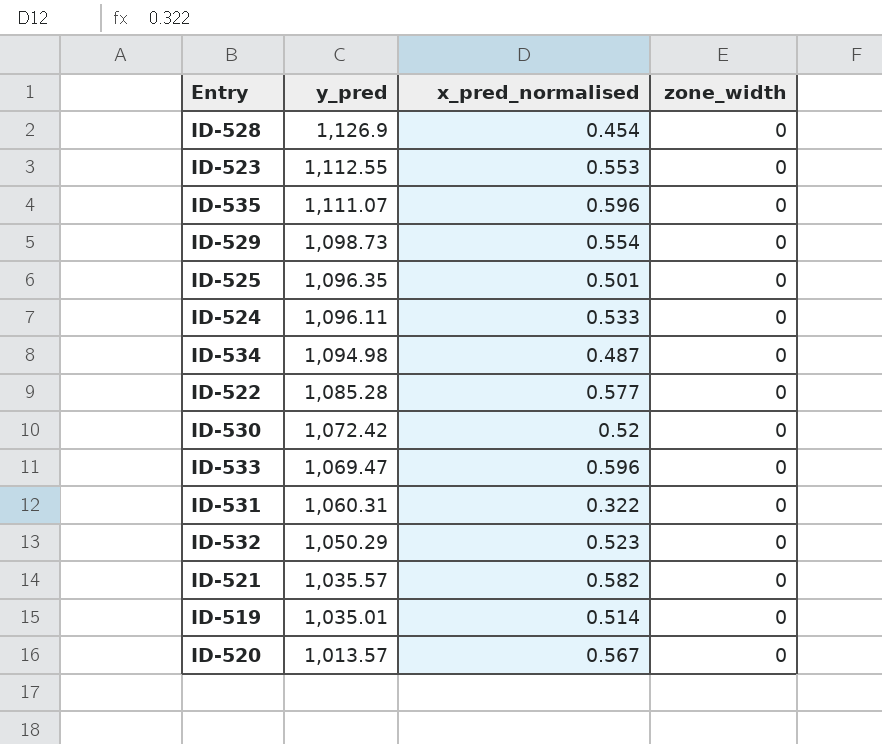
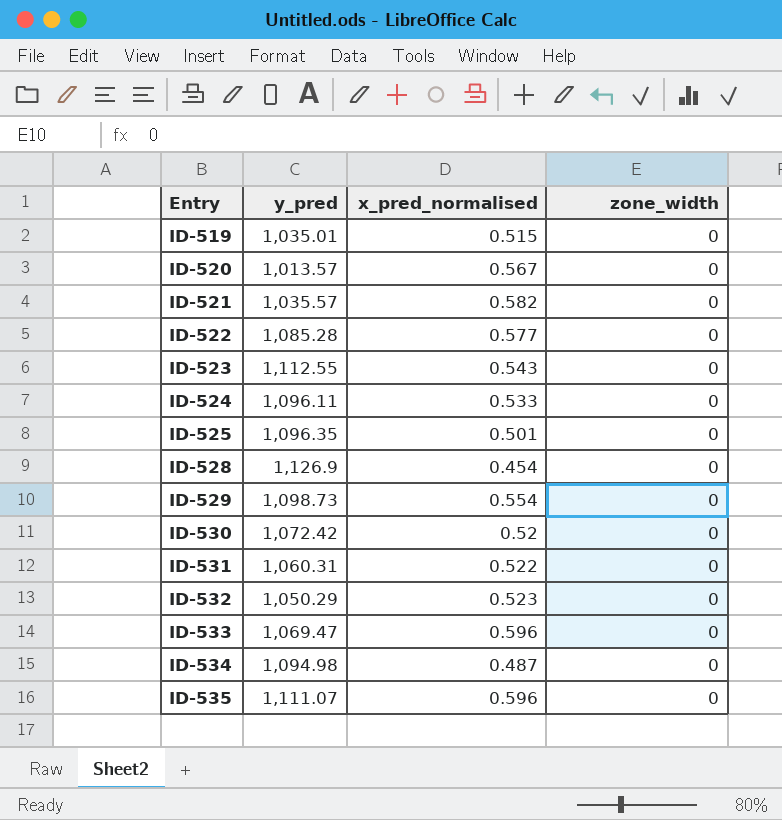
row order: y_pred descending -> Entry ascending
ID-519 | x_pred_normalised: 0.514 -> 0.515
ID-523 | x_pred_normalised: 0.553 -> 0.543
ID-531 | x_pred_normalised: 0.322 -> 0.522

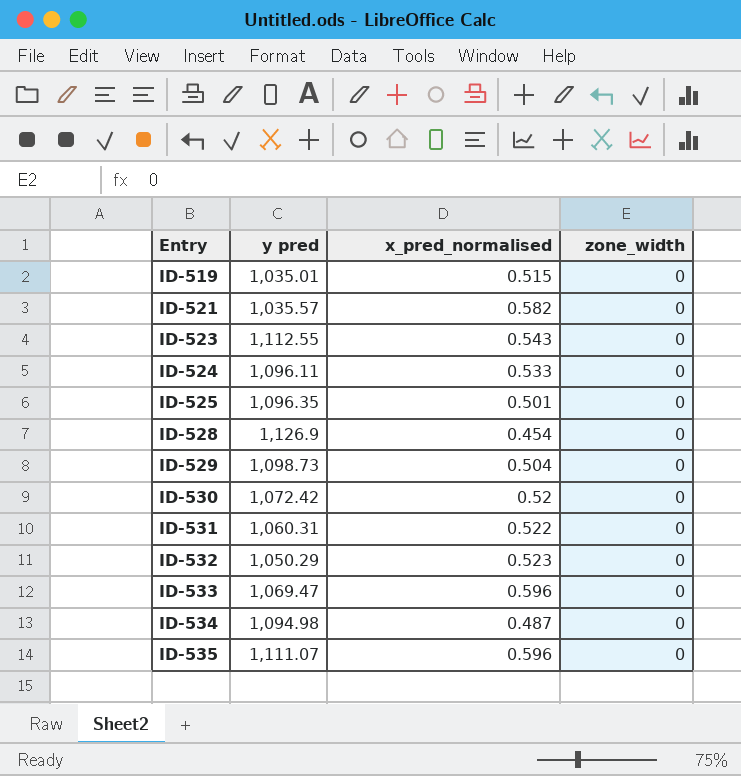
column name: y_pred -> y pred
row ID-520: 1,013.57 | 0.567 | 0 -> none
row ID-522: 1,085.28 | 0.577 | 0 -> none
ID-529 | x_pred_normalised: 0.554 -> 0.504

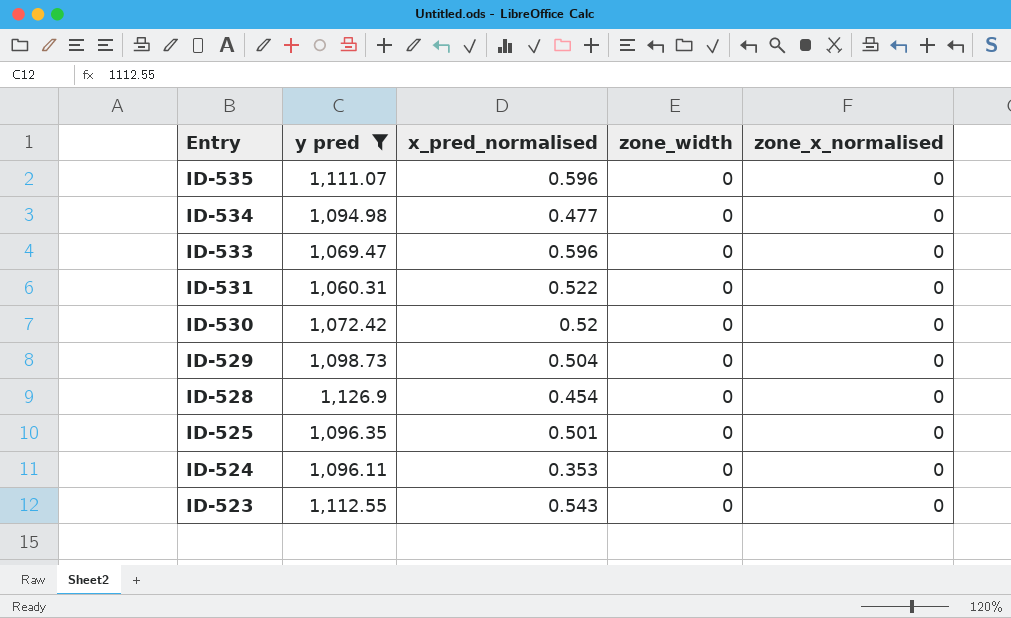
filter: none -> y pred >= 1,060.31
row order: Entry ascending -> Entry descending
column zone_x_normalised | position: none -> 5
ID-534 | x_pred_normalised: 0.487 -> 0.477
ID-524 | x_pred_normalised: 0.533 -> 0.353

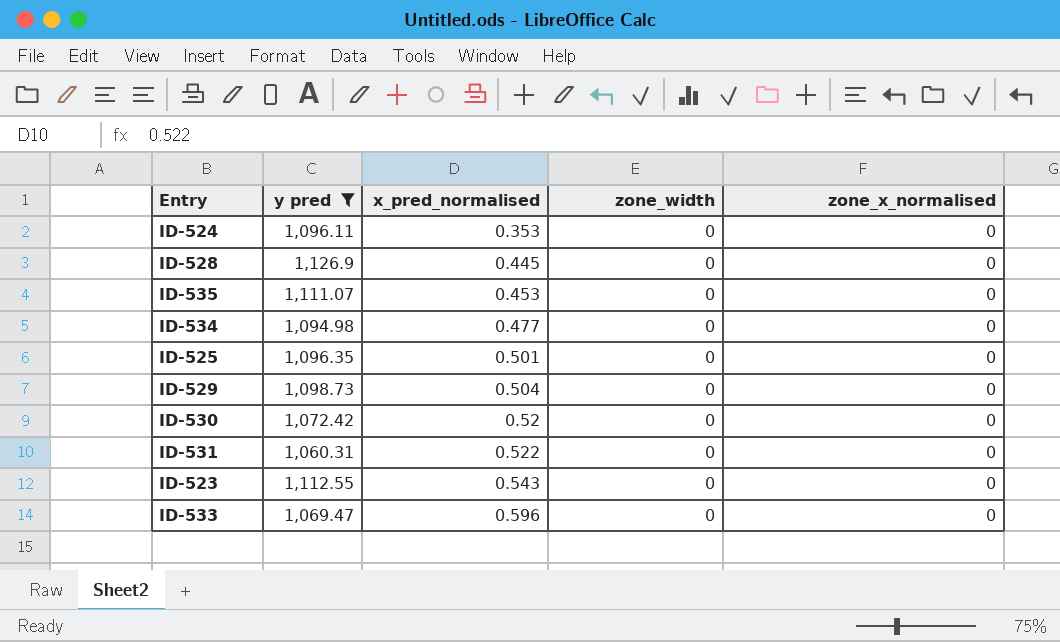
row order: Entry descending -> x_pred_normalised ascending
ID-528 | x_pred_normalised: 0.454 -> 0.445
ID-535 | x_pred_normalised: 0.596 -> 0.453

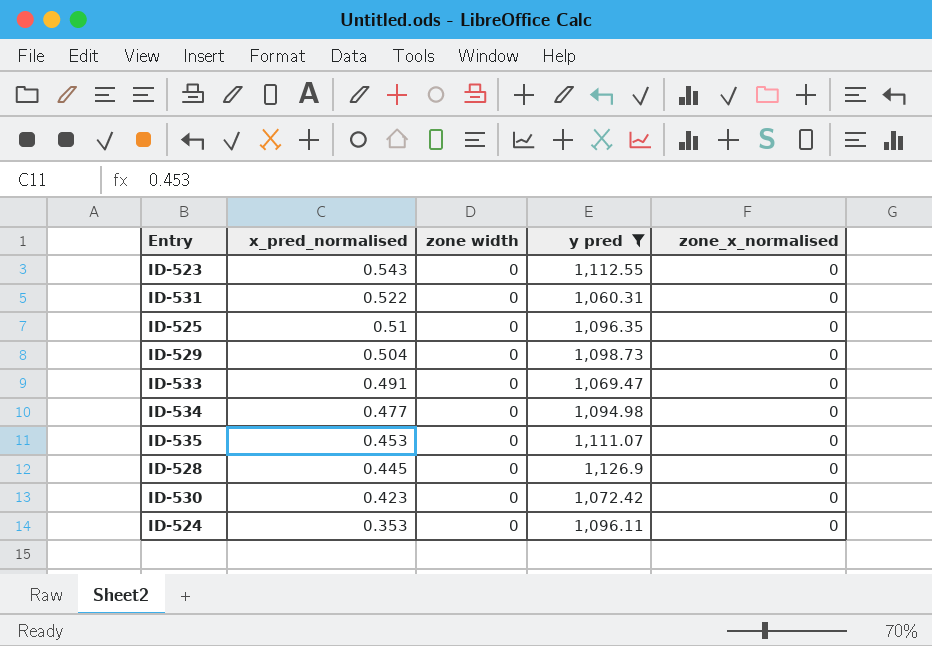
row order: x_pred_normalised ascending -> x_pred_normalised descending
column name: zone_width -> zone width
column y pred | position: 2 -> 4
ID-525 | x_pred_normalised: 0.501 -> 0.51
ID-533 | x_pred_normalised: 0.596 -> 0.491
ID-530 | x_pred_normalised: 0.52 -> 0.423

